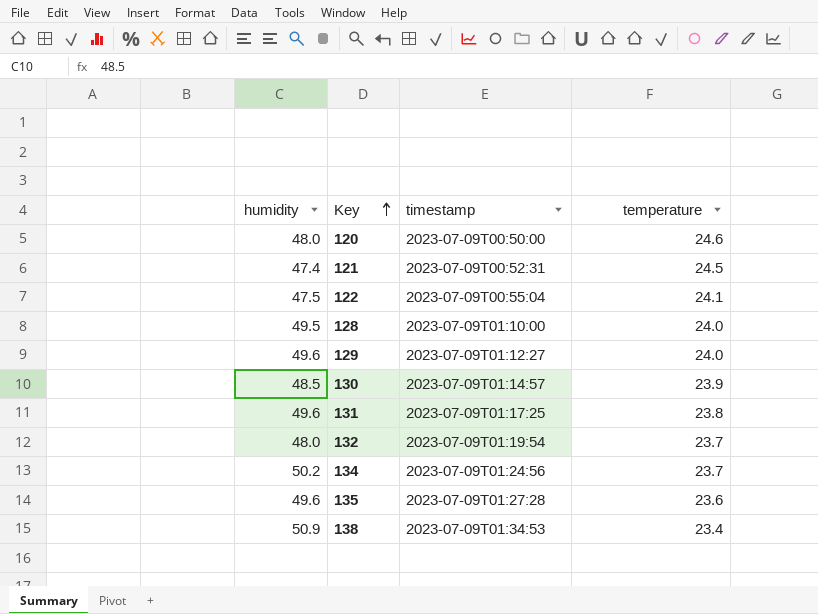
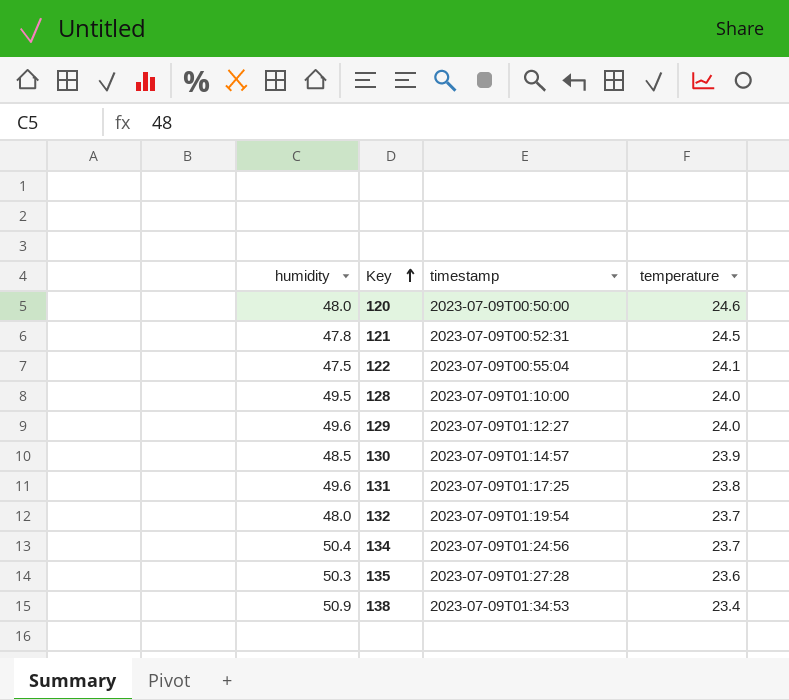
121 | humidity: 47.4 -> 47.8
134 | humidity: 50.2 -> 50.4
135 | humidity: 49.6 -> 50.3

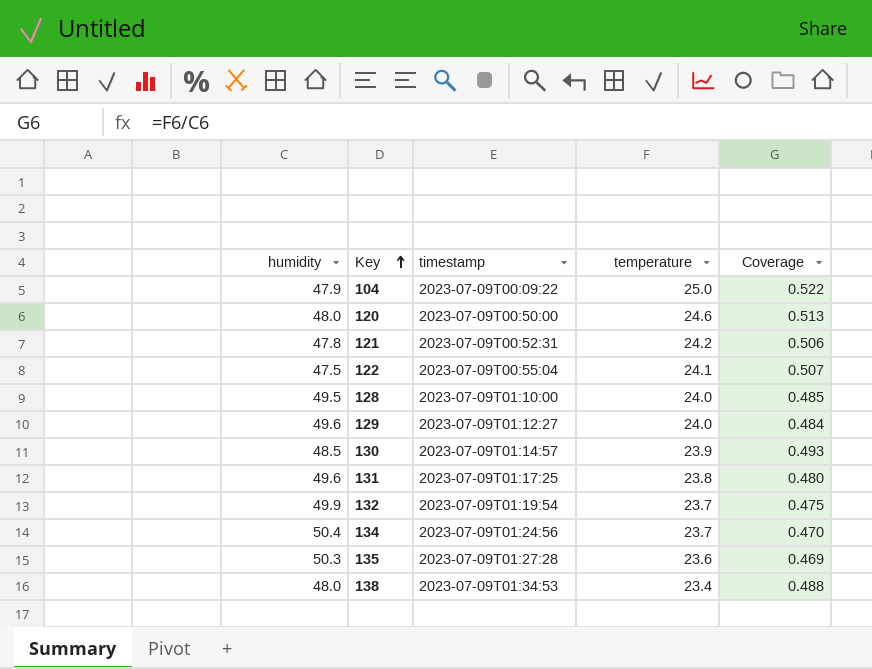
column Coverage | formula: none -> [temperature] / [humidity]
row 104: none -> 47.9 | 2023-07-09T00:09:22 | 25.0 | 0.522
121 | temperature: 24.5 -> 24.2
132 | humidity: 48.0 -> 49.9
138 | humidity: 50.9 -> 48.0

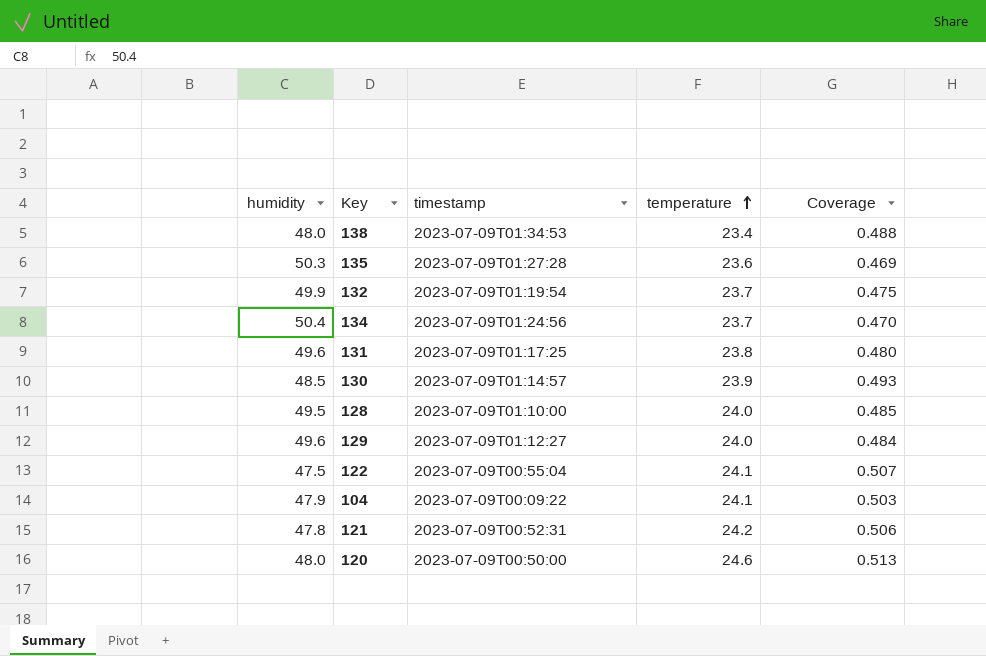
row order: Key ascending -> temperature ascending
104 | temperature: 25.0 -> 24.1
104 | Coverage: 0.522 -> 0.503

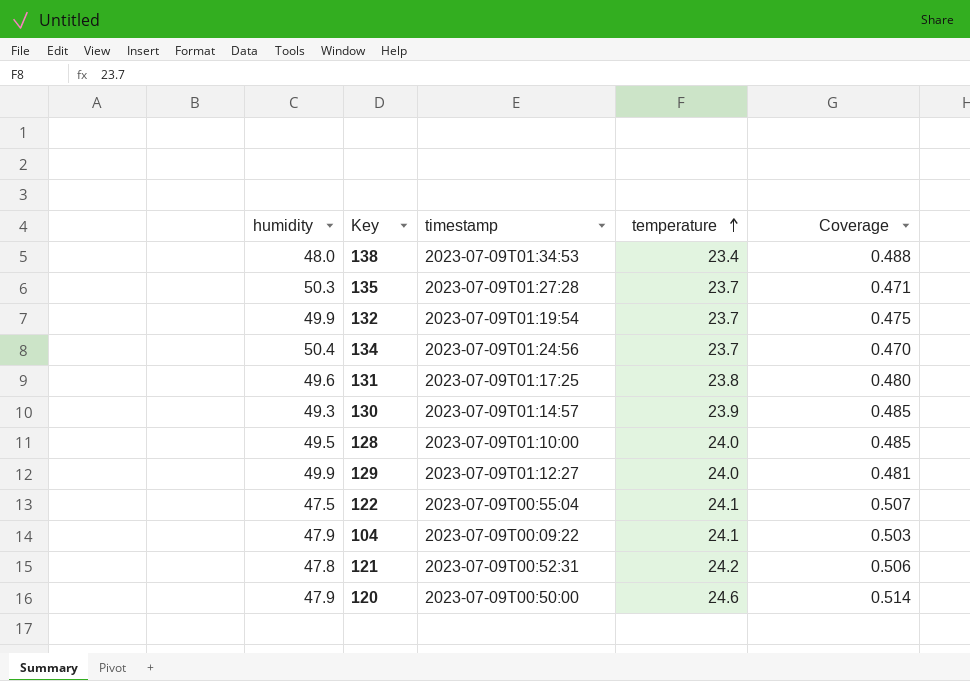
135 | temperature: 23.6 -> 23.7
135 | Coverage: 0.469 -> 0.471
130 | humidity: 48.5 -> 49.3
130 | Coverage: 0.493 -> 0.485
129 | humidity: 49.6 -> 49.9
129 | Coverage: 0.484 -> 0.481
120 | humidity: 48.0 -> 47.9
120 | Coverage: 0.513 -> 0.514

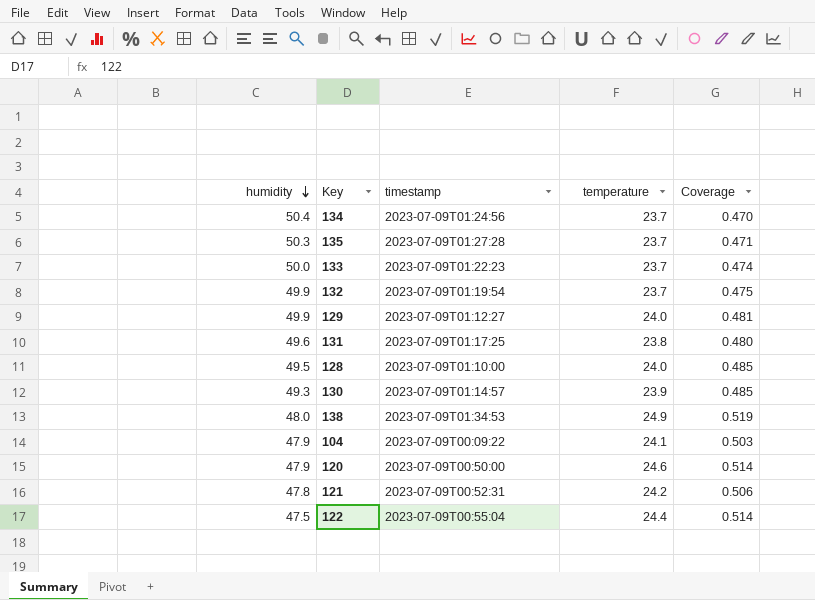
row order: temperature ascending -> humidity descending
row 133: none -> 50.0 | 2023-07-09T01:22:23 | 23.7 | 0.474
138 | temperature: 23.4 -> 24.9
138 | Coverage: 0.488 -> 0.519
122 | temperature: 24.1 -> 24.4
122 | Coverage: 0.507 -> 0.514

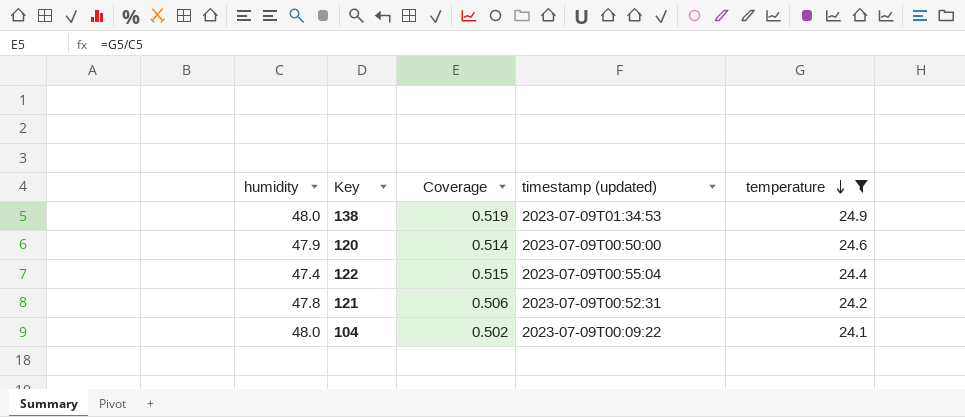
filter: none -> temperature >= 24.1
row order: humidity descending -> temperature descending
column Coverage | position: 5 -> 3
column name: timestamp -> timestamp (updated)
122 | humidity: 47.5 -> 47.4
122 | Coverage: 0.514 -> 0.515
104 | humidity: 47.9 -> 48.0
104 | Coverage: 0.503 -> 0.502

